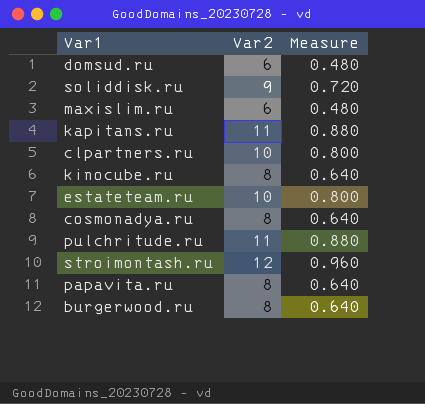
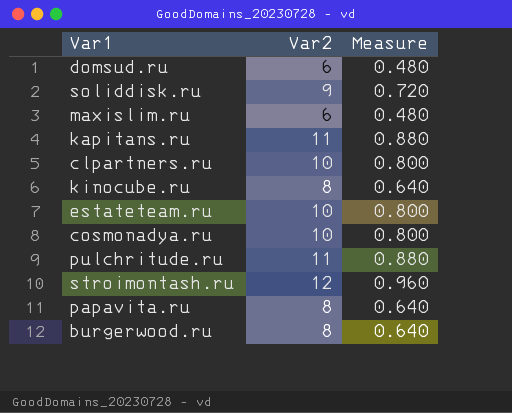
cosmonadya.ru | Var2: 8 -> 10
cosmonadya.ru | Measure: 0.640 -> 0.800

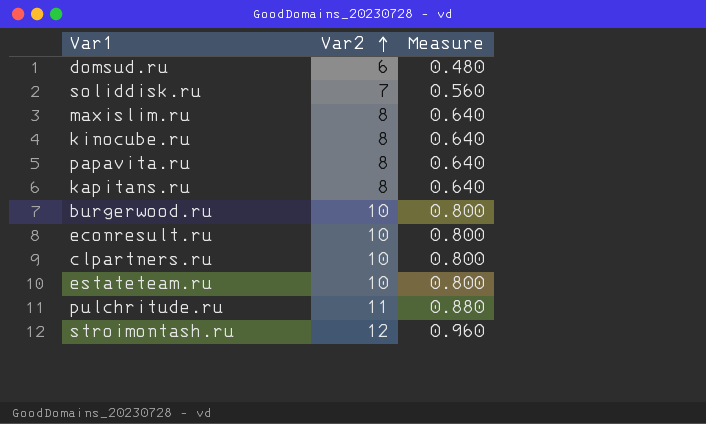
row order: none -> Var2 ascending
row cosmonadya.ru: 10 | 0.800 -> none
soliddisk.ru | Var2: 9 -> 7
soliddisk.ru | Measure: 0.720 -> 0.560
maxislim.ru | Var2: 6 -> 8
maxislim.ru | Measure: 0.480 -> 0.640
kapitans.ru | Var2: 11 -> 8
kapitans.ru | Measure: 0.880 -> 0.640
burgerwood.ru | Var2: 8 -> 10
burgerwood.ru | Measure: 0.640 -> 0.800
row econresult.ru: none -> 10 | 0.800

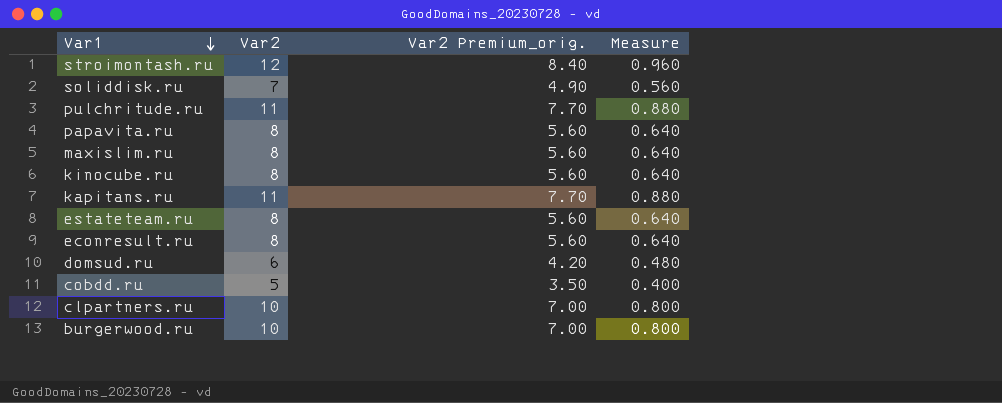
row order: Var2 ascending -> Var1 descending
column Var2 Premium_orig. | formula: none -> [Var2] * 0.7
kapitans.ru | Var2: 8 -> 11
kapitans.ru | Measure: 0.640 -> 0.880
estateteam.ru | Var2: 10 -> 8
estateteam.ru | Measure: 0.800 -> 0.640
econresult.ru | Var2: 10 -> 8
econresult.ru | Measure: 0.800 -> 0.640
row cobdd.ru: none -> 5 | 3.50 | 0.400

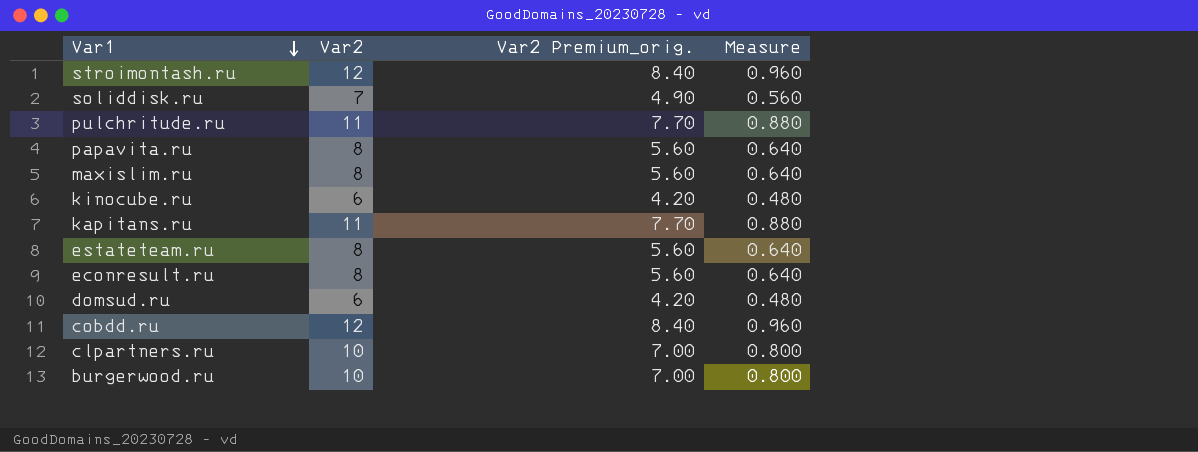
kinocube.ru | Var2: 8 -> 6
kinocube.ru | Var2 Premium_orig.: 5.60 -> 4.20
kinocube.ru | Measure: 0.640 -> 0.480
cobdd.ru | Var2: 5 -> 12
cobdd.ru | Var2 Premium_orig.: 3.50 -> 8.40
cobdd.ru | Measure: 0.400 -> 0.960

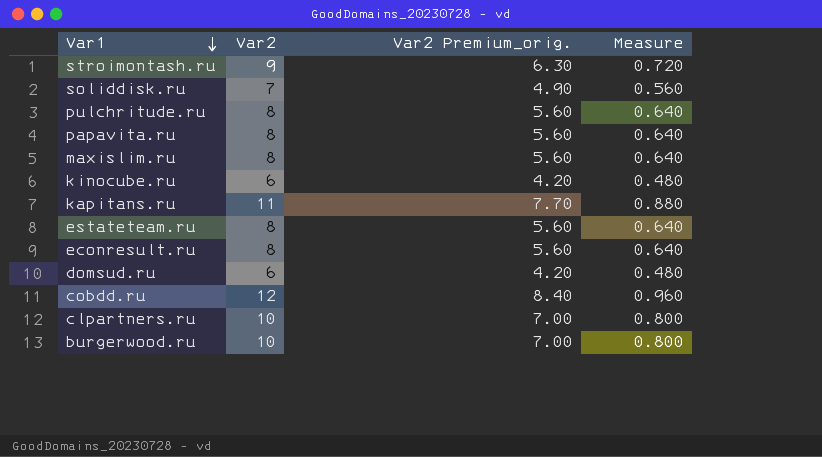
stroimontash.ru | Var2: 12 -> 9
stroimontash.ru | Var2 Premium_orig.: 8.40 -> 6.30
stroimontash.ru | Measure: 0.960 -> 0.720
pulchritude.ru | Var2: 11 -> 8
pulchritude.ru | Var2 Premium_orig.: 7.70 -> 5.60
pulchritude.ru | Measure: 0.880 -> 0.640

